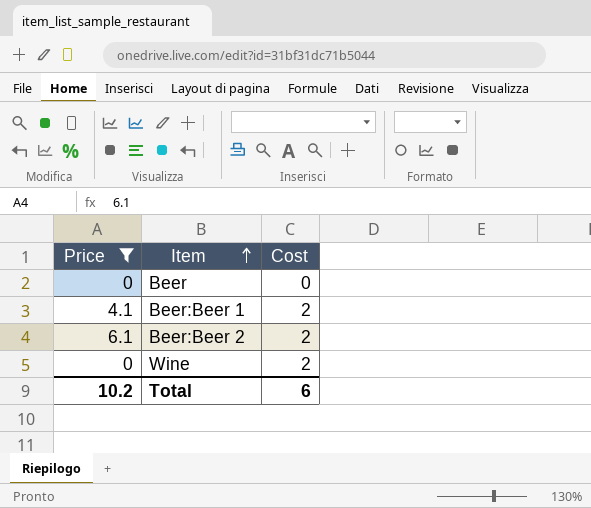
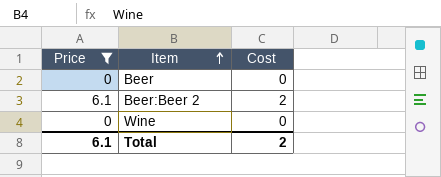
row Beer:Beer 1: 4.1 | 2 -> none
Wine | Cost: 2 -> 0
Total | Price: 10.2 -> 6.1
Total | Cost: 6 -> 2

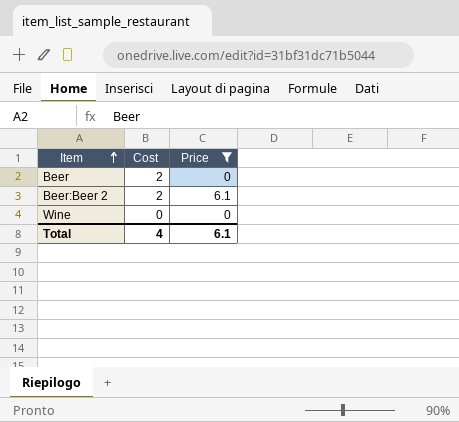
column Price | position: 1 -> 3
Beer | Cost: 0 -> 2
Total | Cost: 2 -> 4

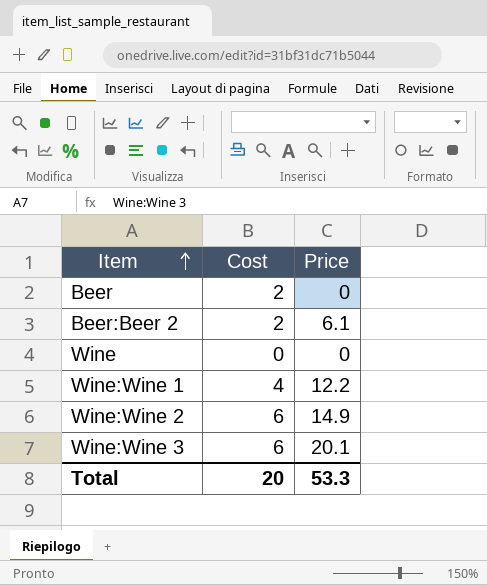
filter: Price <= 6.1 -> none
Total | Cost: 4 -> 20
Total | Price: 6.1 -> 53.3

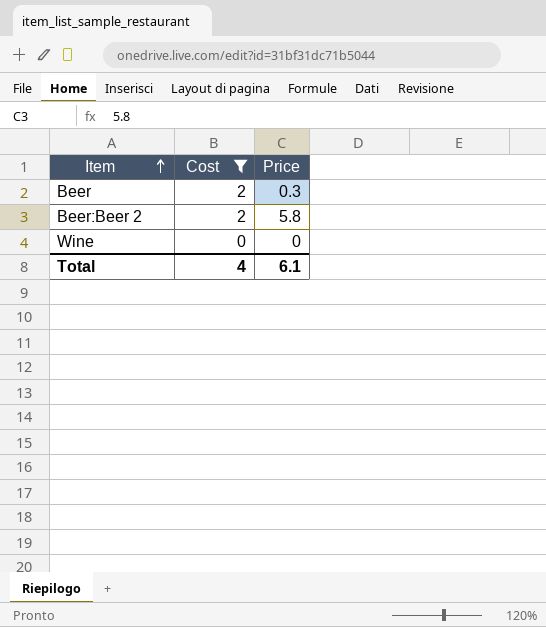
filter: none -> Cost <= 2
Beer | Price: 0 -> 0.3
Beer:Beer 2 | Price: 6.1 -> 5.8
Total | Cost: 20 -> 4
Total | Price: 53.3 -> 6.1

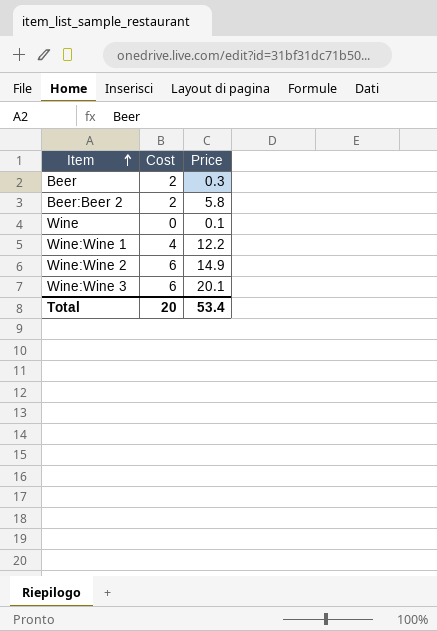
filter: Cost <= 2 -> none
Wine | Price: 0 -> 0.1
Total | Cost: 4 -> 20
Total | Price: 6.1 -> 53.4

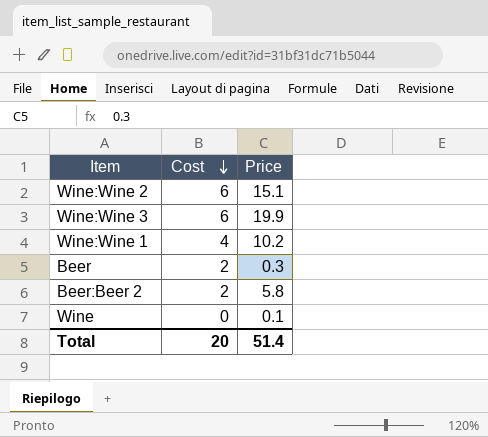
row order: Item ascending -> Cost descending
Wine:Wine 2 | Price: 14.9 -> 15.1
Wine:Wine 3 | Price: 20.1 -> 19.9
Wine:Wine 1 | Price: 12.2 -> 10.2
Total | Price: 53.4 -> 51.4

